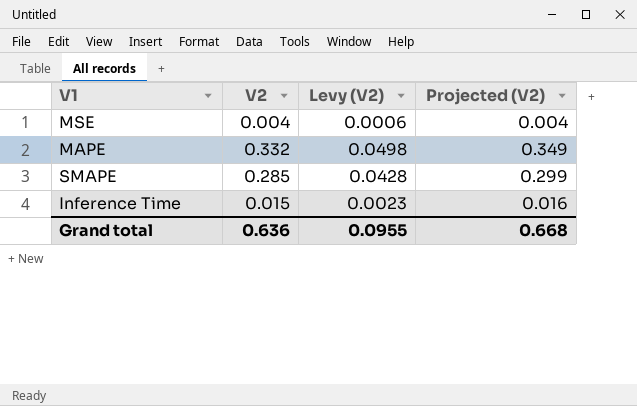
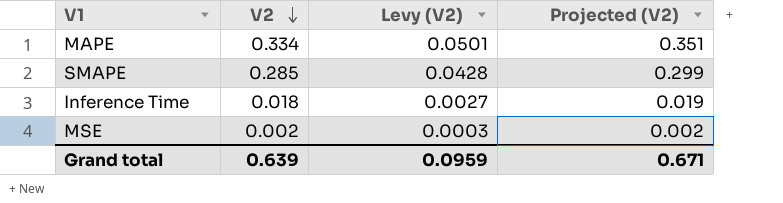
row order: none -> V2 descending
MAPE | V2: 0.332 -> 0.334
MAPE | Levy (V2): 0.0498 -> 0.0501
MAPE | Projected (V2): 0.349 -> 0.351
Inference Time | V2: 0.015 -> 0.018
Inference Time | Levy (V2): 0.0023 -> 0.0027
Inference Time | Projected (V2): 0.016 -> 0.019
MSE | V2: 0.004 -> 0.002
MSE | Levy (V2): 0.0006 -> 0.0003
MSE | Projected (V2): 0.004 -> 0.002
Grand total | V2: 0.636 -> 0.639
Grand total | Levy (V2): 0.0955 -> 0.0959
Grand total | Projected (V2): 0.668 -> 0.671

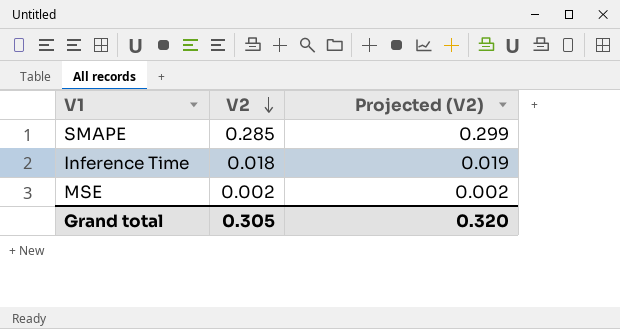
column Levy (V2) | formula: [V2] * 0.15 -> none
row MAPE: 0.334 | 0.0501 | 0.351 -> none
Grand total | V2: 0.639 -> 0.305
Grand total | Projected (V2): 0.671 -> 0.320

